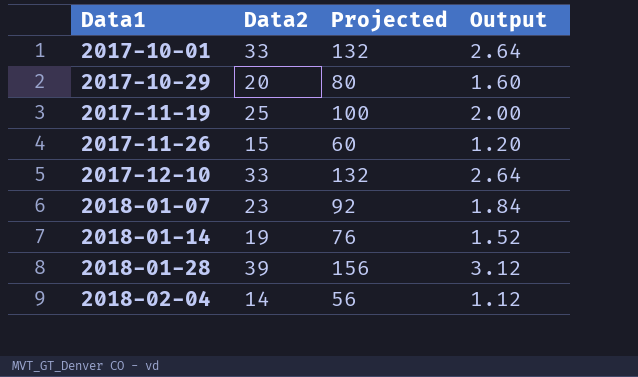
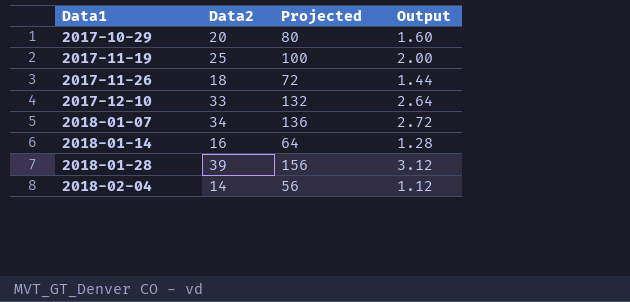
row 2017-10-01: 33 | 132 | 2.64 -> none
2017-11-26 | Data2: 15 -> 18
2017-11-26 | Projected: 60 -> 72
2017-11-26 | Output: 1.20 -> 1.44
2018-01-07 | Data2: 23 -> 34
2018-01-07 | Projected: 92 -> 136
2018-01-07 | Output: 1.84 -> 2.72
2018-01-14 | Data2: 19 -> 16
2018-01-14 | Projected: 76 -> 64
2018-01-14 | Output: 1.52 -> 1.28

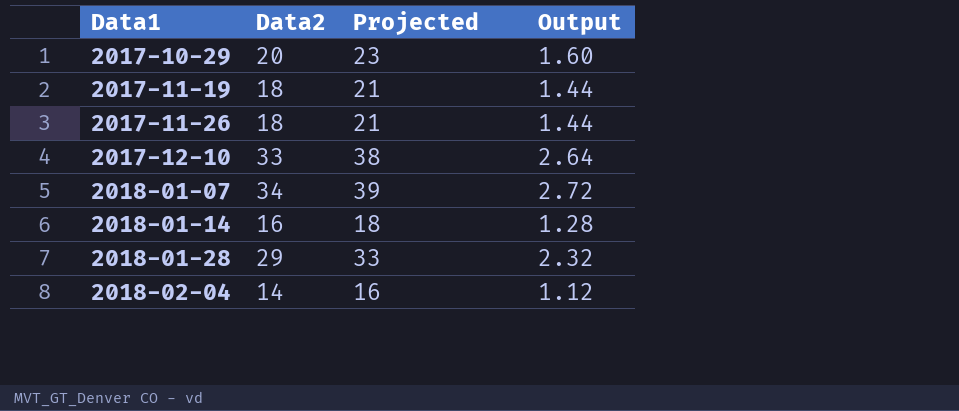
column Projected | formula: [Data2] * 4 -> [Data2] * 1.15
2017-11-19 | Data2: 25 -> 18
2017-11-19 | Output: 2.00 -> 1.44
2018-01-28 | Data2: 39 -> 29
2018-01-28 | Output: 3.12 -> 2.32

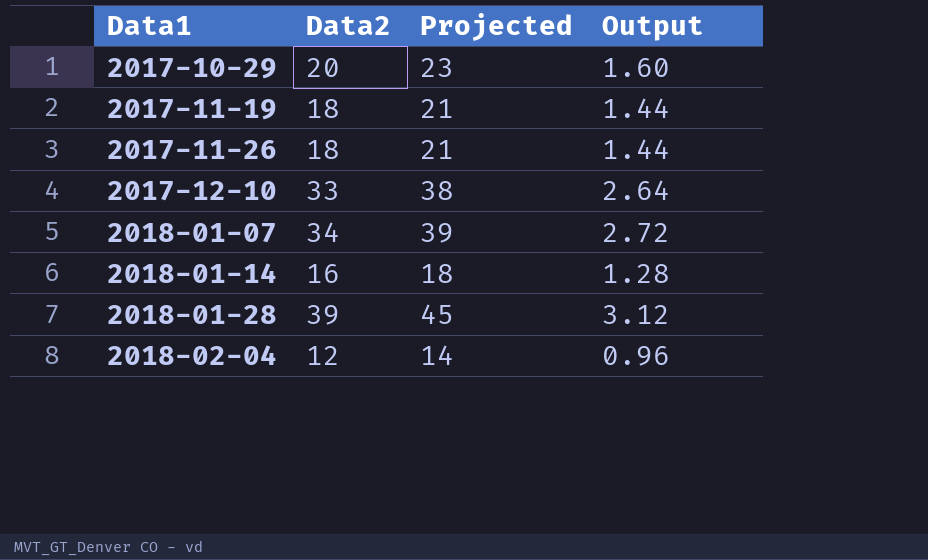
2018-01-28 | Data2: 29 -> 39
2018-01-28 | Projected: 33 -> 45
2018-01-28 | Output: 2.32 -> 3.12
2018-02-04 | Data2: 14 -> 12
2018-02-04 | Projected: 16 -> 14
2018-02-04 | Output: 1.12 -> 0.96

